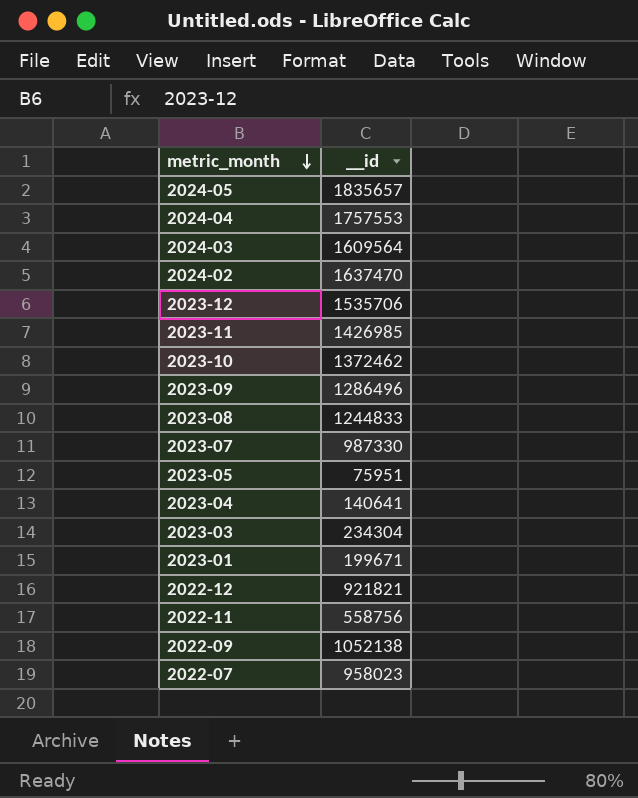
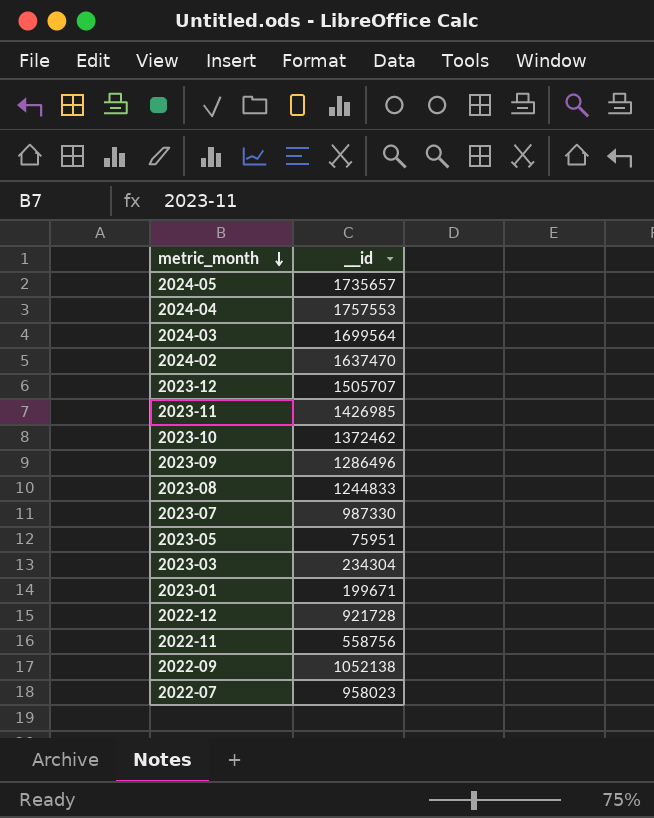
row 2023-04: 140641 -> none
2024-05 | __id: 1835657 -> 1735657
2024-03 | __id: 1609564 -> 1699564
2023-12 | __id: 1535706 -> 1505707
2022-12 | __id: 921821 -> 921728

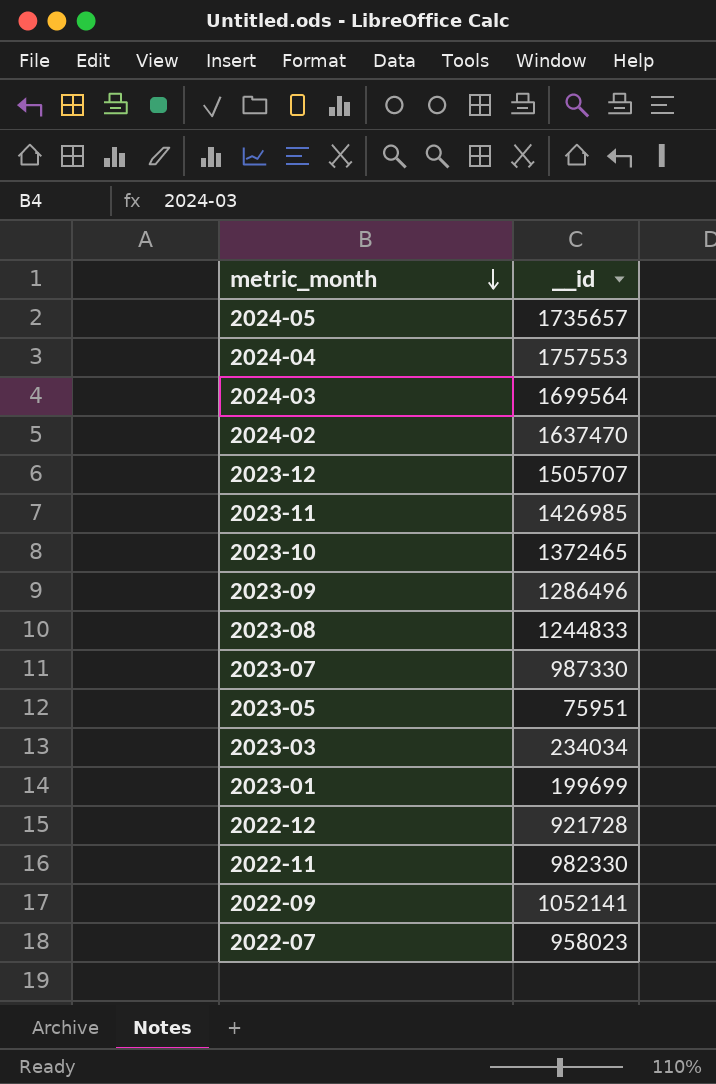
2023-10 | __id: 1372462 -> 1372465
2023-03 | __id: 234304 -> 234034
2023-01 | __id: 199671 -> 199699
2022-11 | __id: 558756 -> 982330
2022-09 | __id: 1052138 -> 1052141

